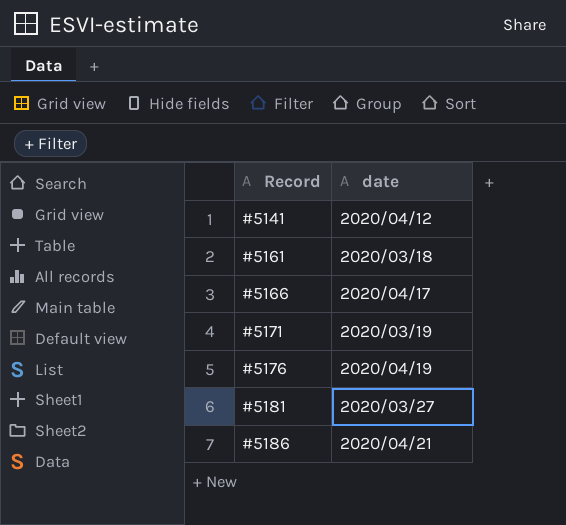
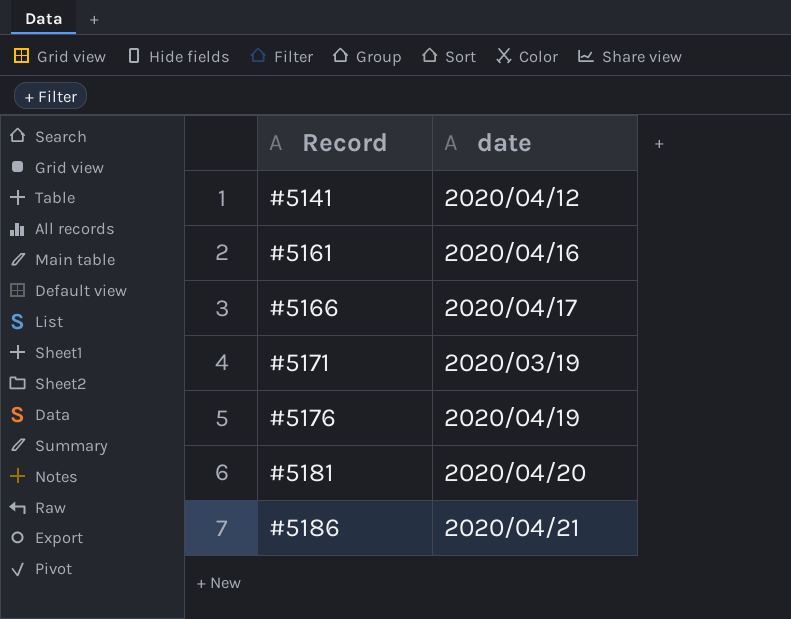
#5161 | date: 2020/03/18 -> 2020/04/16
#5181 | date: 2020/03/27 -> 2020/04/20

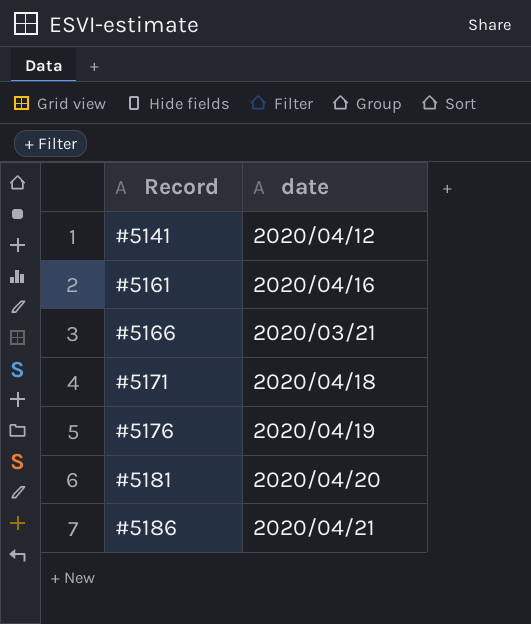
#5166 | date: 2020/04/17 -> 2020/03/21
#5171 | date: 2020/03/19 -> 2020/04/18

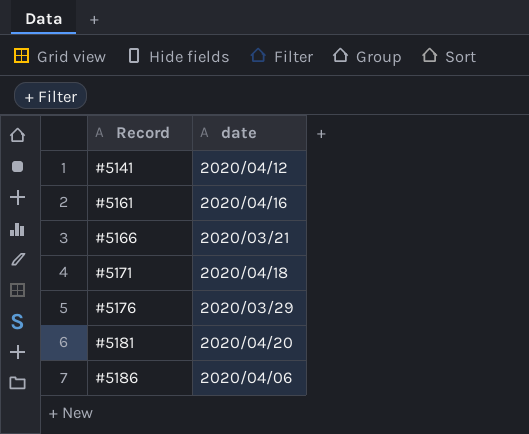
#5176 | date: 2020/04/19 -> 2020/03/29
#5186 | date: 2020/04/21 -> 2020/04/06

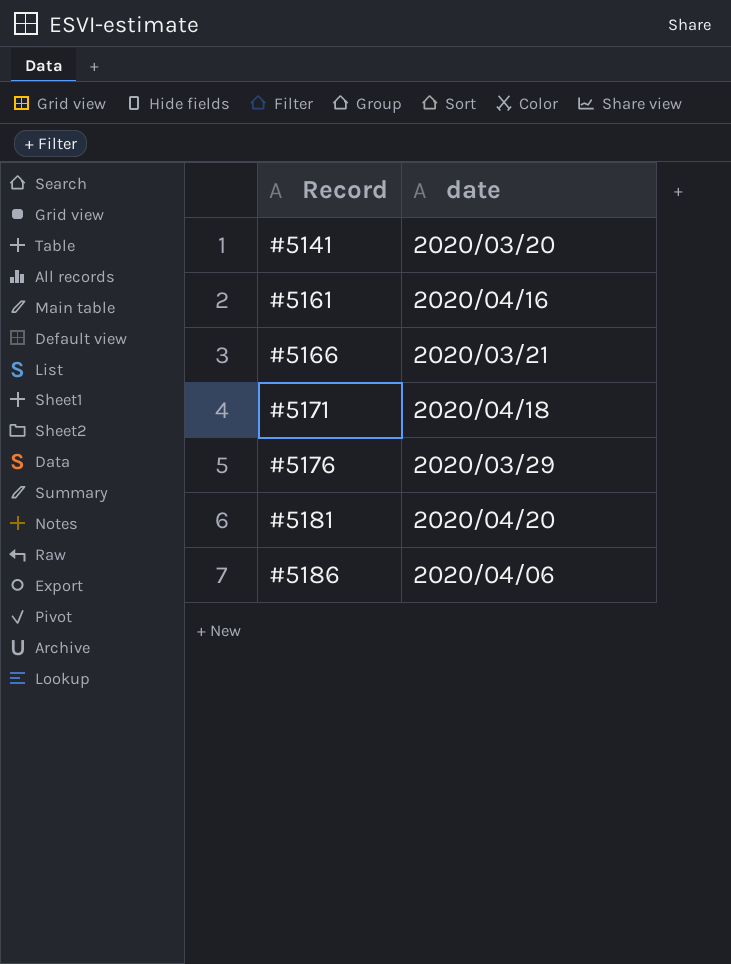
#5141 | date: 2020/04/12 -> 2020/03/20

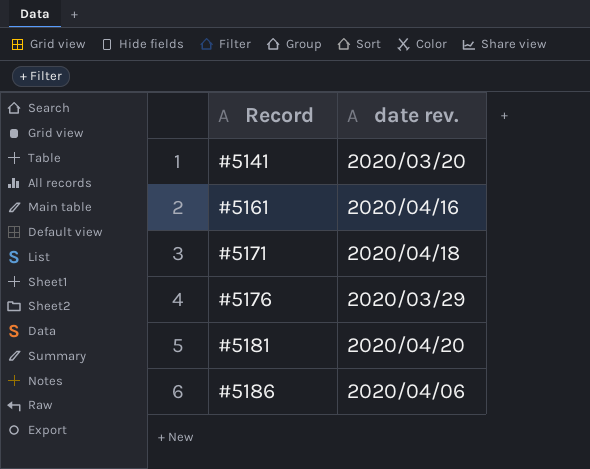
column name: date -> date rev.
row #5166: 2020/03/21 -> none

